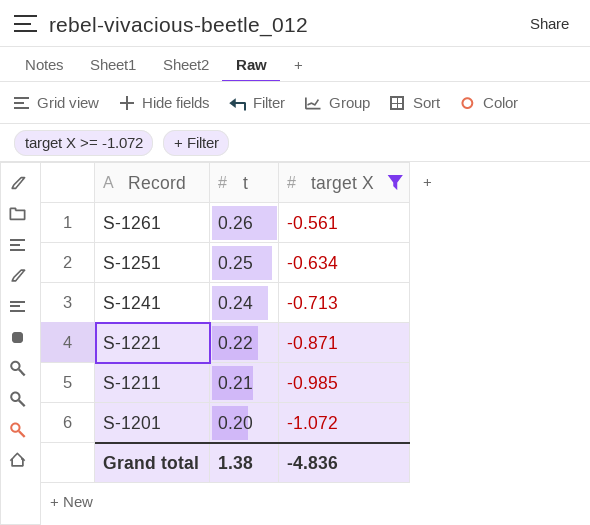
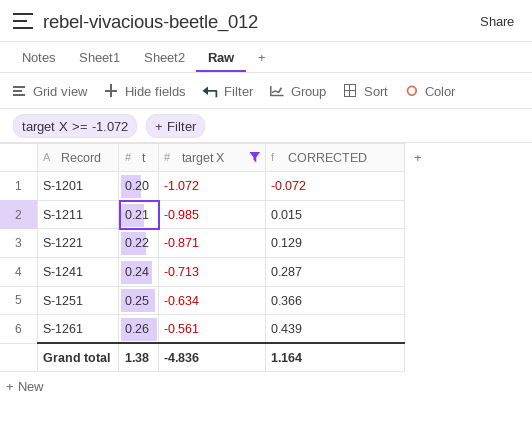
row order: Record descending -> Record ascending
column CORRECTED | formula: none -> [target X] + 1

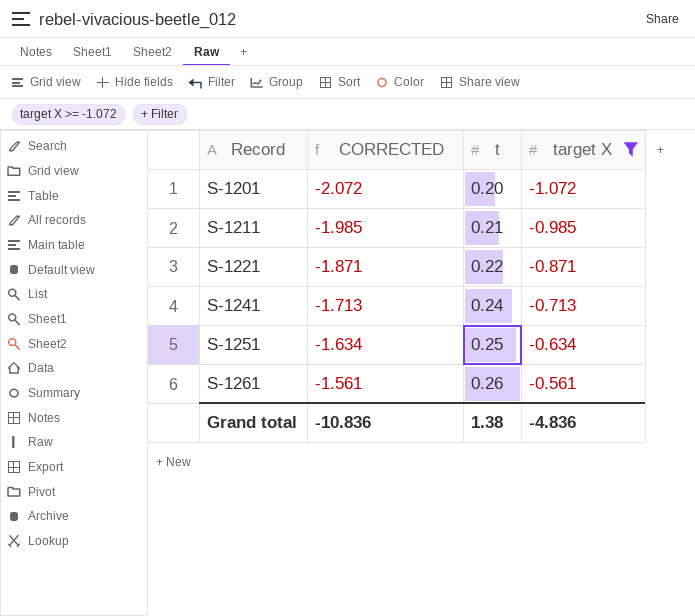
column CORRECTED | formula: [target X] + 1 -> [target X] - 1
column CORRECTED | position: 4 -> 2
Grand total | CORRECTED: 1.164 -> -10.836

